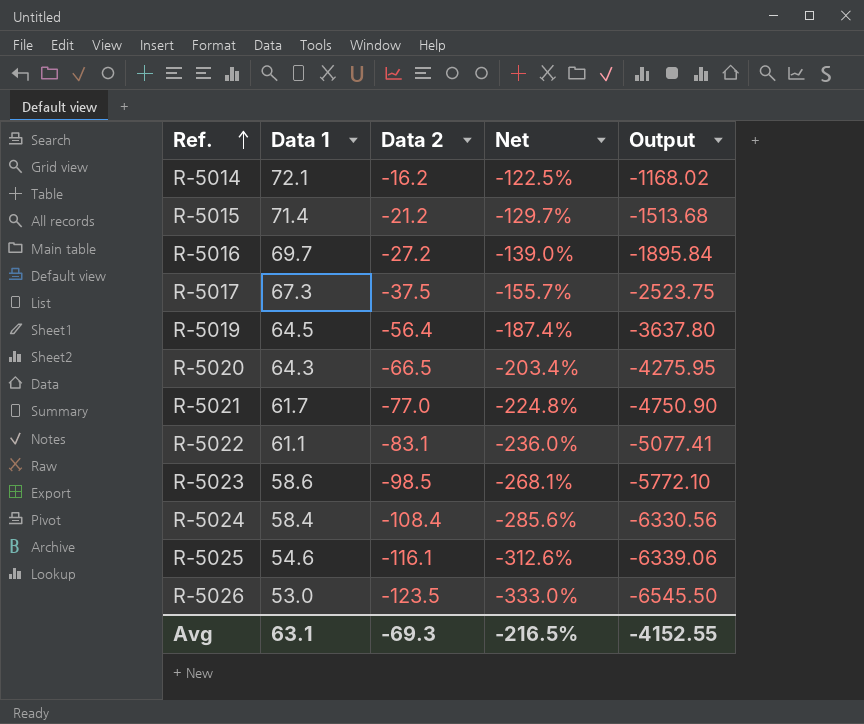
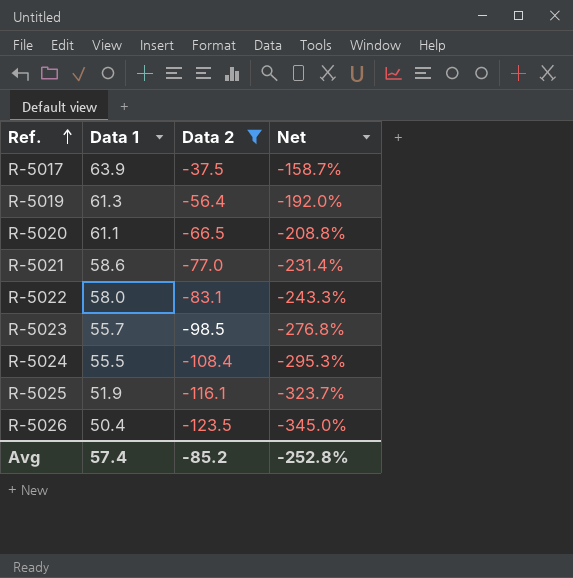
filter: none -> Data 2 <= -37.5
column Output | formula: [Data 1] * [Data 2] -> none
R-5017 | Data 1: 67.3 -> 63.9
R-5017 | Net: -155.7% -> -158.7%
R-5019 | Data 1: 64.5 -> 61.3
R-5019 | Net: -187.4% -> -192.0%
R-5020 | Data 1: 64.3 -> 61.1
R-5020 | Net: -203.4% -> -208.8%
R-5021 | Data 1: 61.7 -> 58.6
R-5021 | Net: -224.8% -> -231.4%
R-5022 | Data 1: 61.1 -> 58.0
R-5022 | Net: -236.0% -> -243.3%
R-5023 | Data 1: 58.6 -> 55.7
R-5023 | Net: -268.1% -> -276.8%
R-5024 | Data 1: 58.4 -> 55.5
R-5024 | Net: -285.6% -> -295.3%
R-5025 | Data 1: 54.6 -> 51.9
R-5025 | Net: -312.6% -> -323.7%
R-5026 | Data 1: 53.0 -> 50.4
R-5026 | Net: -333.0% -> -345.0%
Avg | Data 1: 63.1 -> 57.4
Avg | Data 2: -69.3 -> -85.2
Avg | Net: -216.5% -> -252.8%

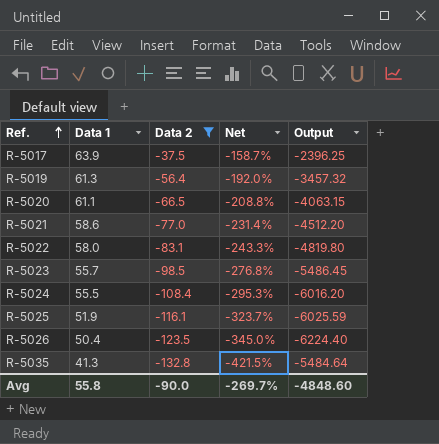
column Output | formula: none -> [Data 1] * [Data 2]
row R-5035: none -> 41.3 | -132.8 | -421.5% | -5484.64
Avg | Data 1: 57.4 -> 55.8
Avg | Data 2: -85.2 -> -90.0
Avg | Net: -252.8% -> -269.7%

